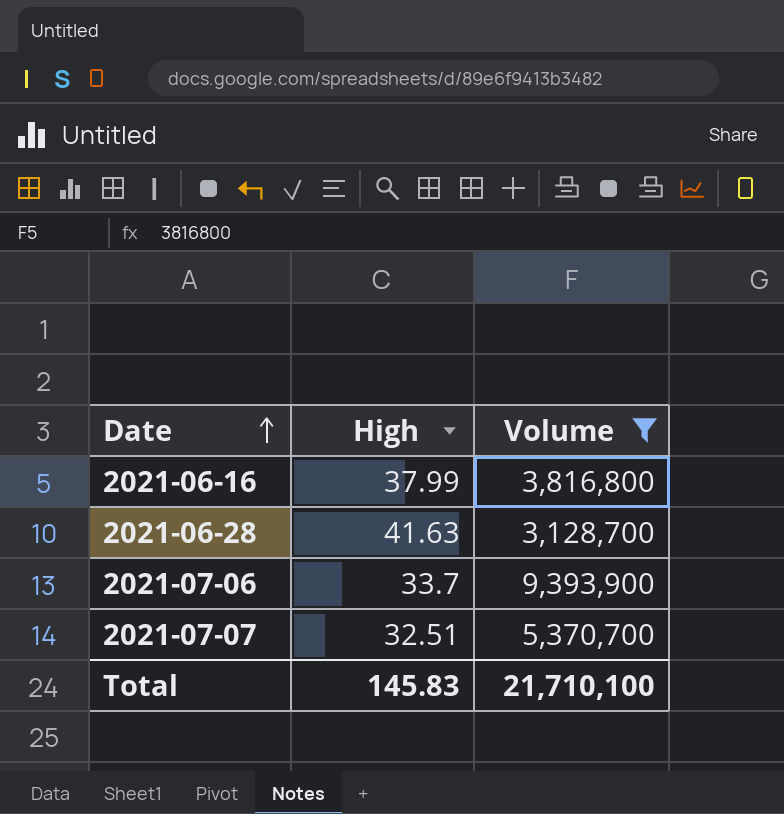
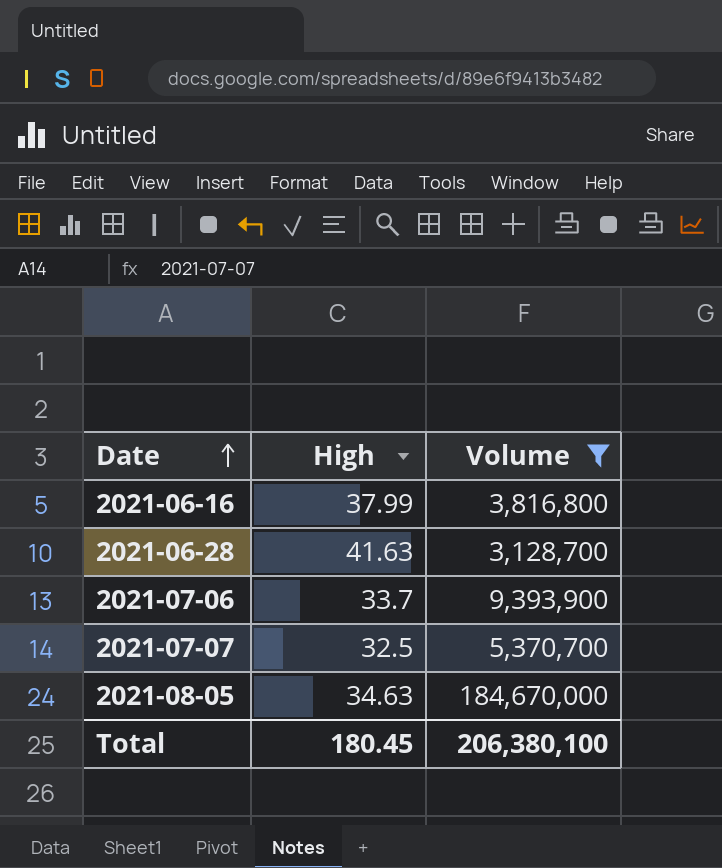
2021-07-07 | High: 32.51 -> 32.5
row 2021-08-05: none -> 34.63 | 184,670,000
Total | High: 145.83 -> 180.45
Total | Volume: 21,710,100 -> 206,380,100

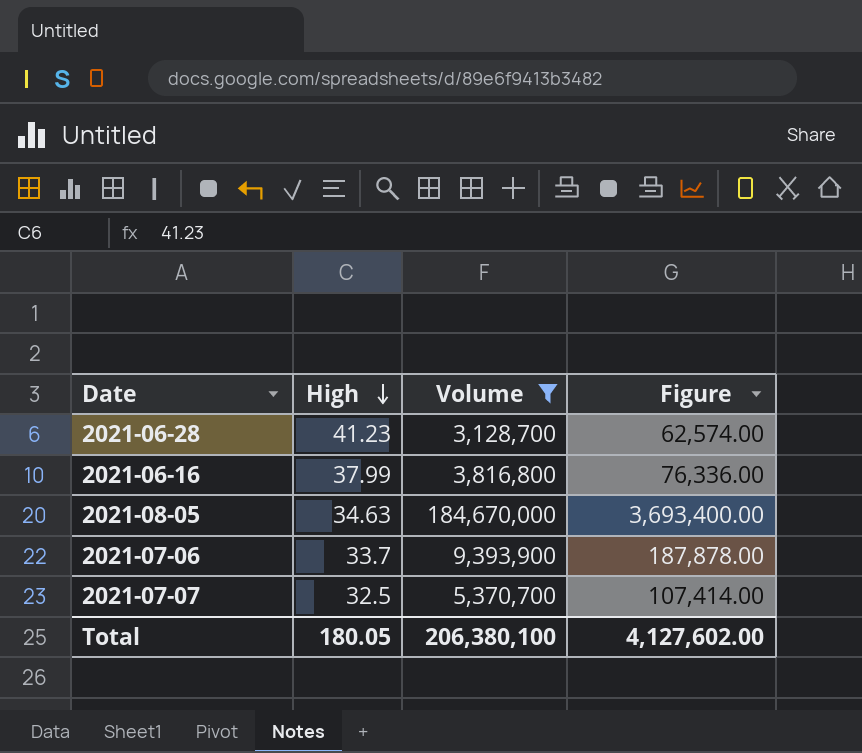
row order: Date ascending -> High descending
column Figure | formula: none -> [Volume] * 0.02
2021-06-28 | High: 41.63 -> 41.23
Total | High: 180.45 -> 180.05

